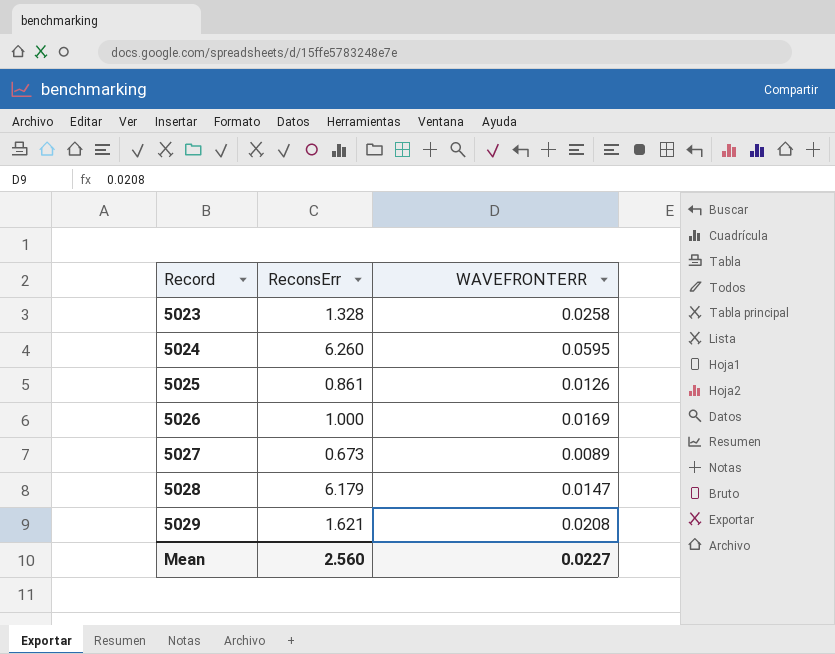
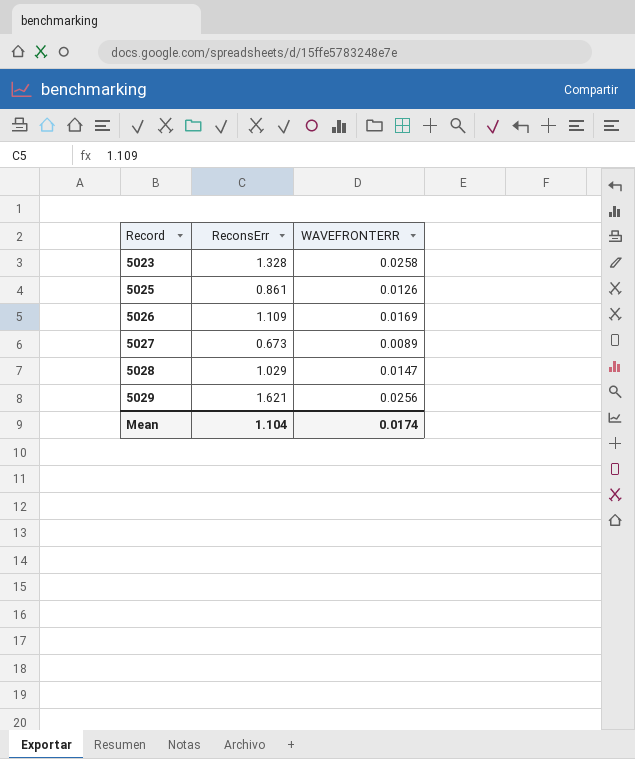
row 5024: 6.260 | 0.0595 -> none
5026 | ReconsErr: 1.000 -> 1.109
5028 | ReconsErr: 6.179 -> 1.029
5029 | WAVEFRONTERR: 0.0208 -> 0.0256
Mean | ReconsErr: 2.560 -> 1.104
Mean | WAVEFRONTERR: 0.0227 -> 0.0174

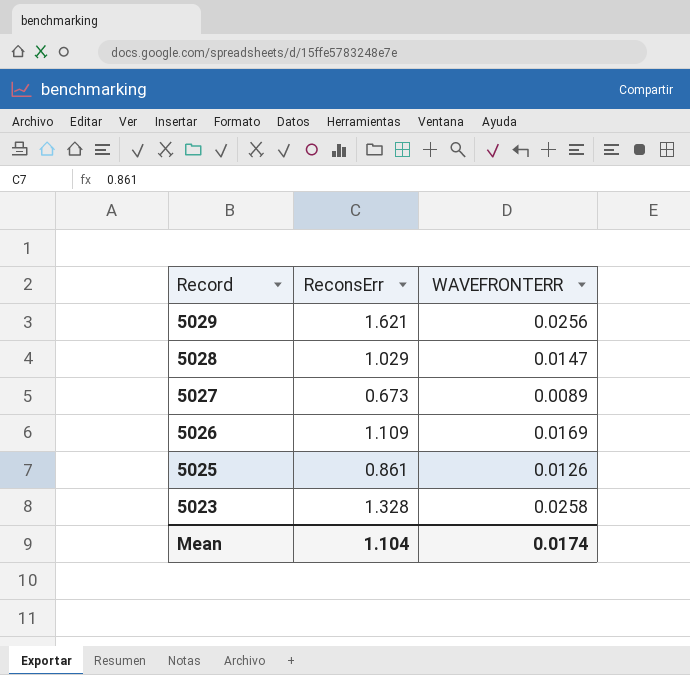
row order: Record ascending -> Record descending

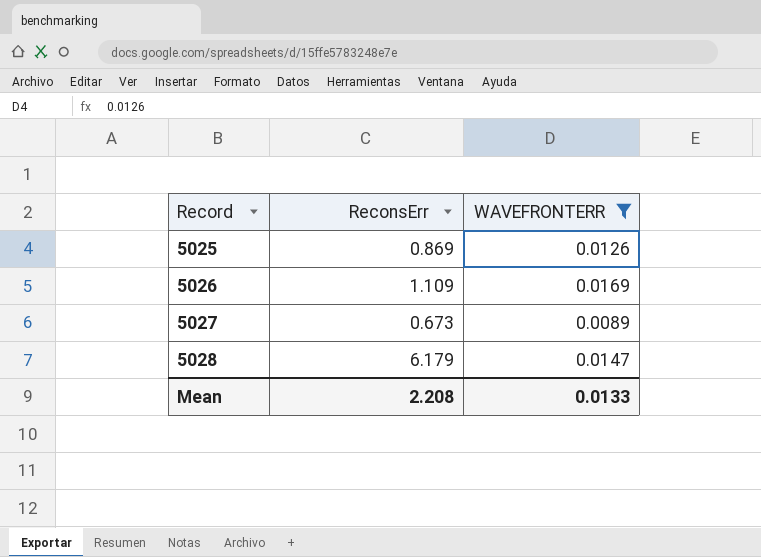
filter: none -> WAVEFRONTERR <= 0.0169
row order: Record descending -> Record ascending
5025 | ReconsErr: 0.861 -> 0.869
5028 | ReconsErr: 1.029 -> 6.179
Mean | ReconsErr: 1.104 -> 2.208
Mean | WAVEFRONTERR: 0.0174 -> 0.0133

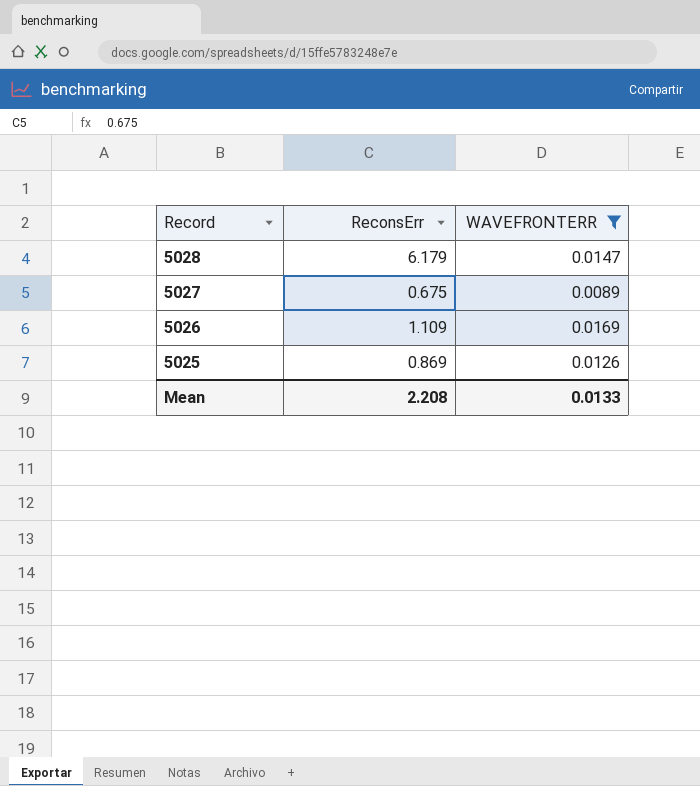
row order: Record ascending -> Record descending
5027 | ReconsErr: 0.673 -> 0.675

